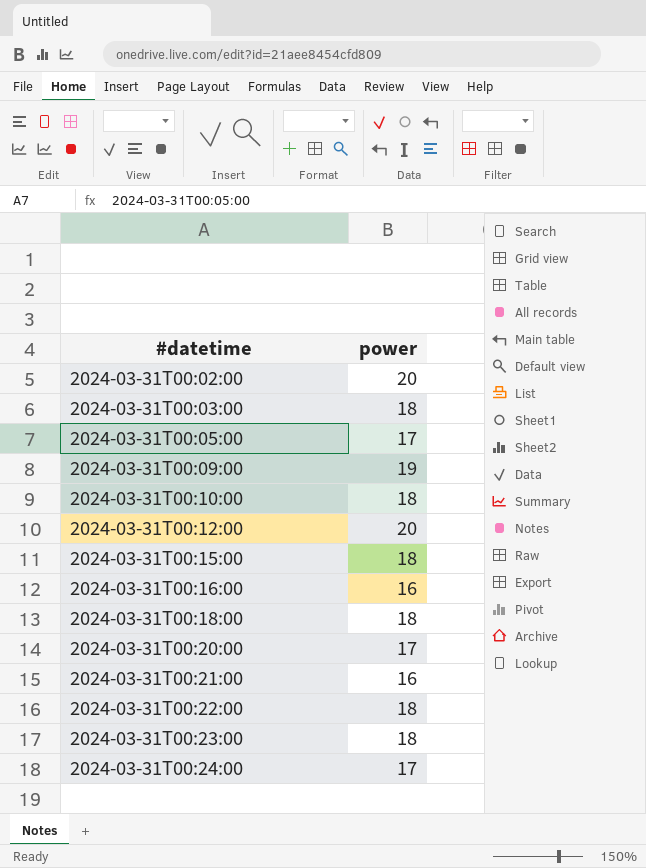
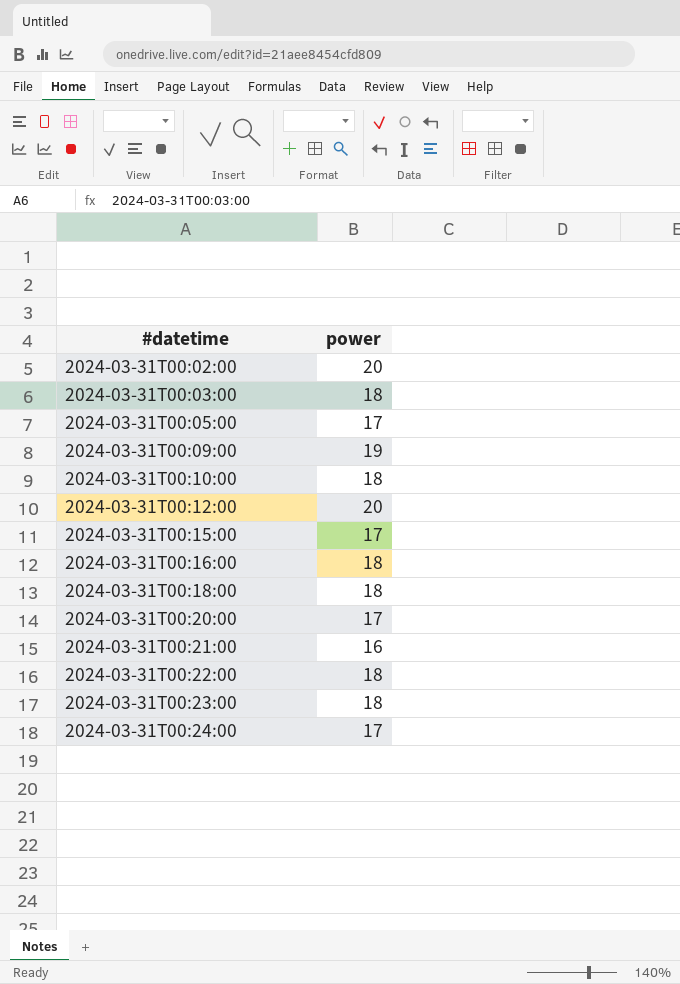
2024-03-31T00:15:00 | power: 18 -> 17
2024-03-31T00:16:00 | power: 16 -> 18

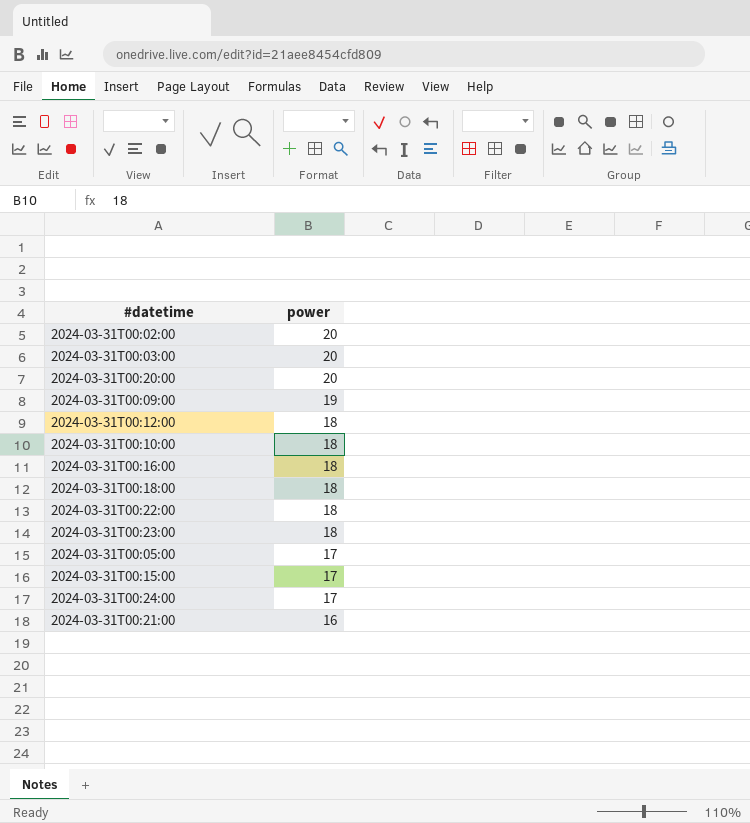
row order: #datetime ascending -> power descending
2024-03-31T00:03:00 | power: 18 -> 20
2024-03-31T00:20:00 | power: 17 -> 20
2024-03-31T00:12:00 | power: 20 -> 18

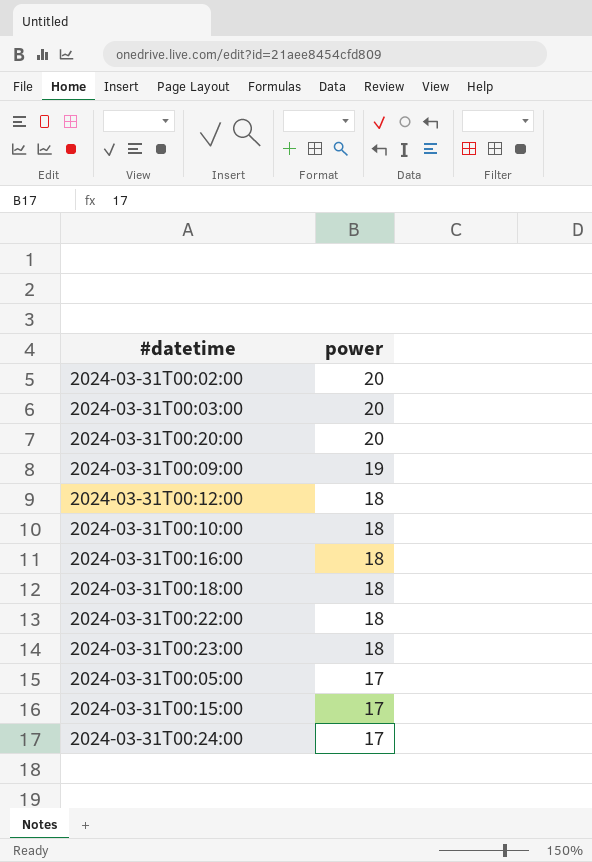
row 2024-03-31T00:21:00: 16 -> none

